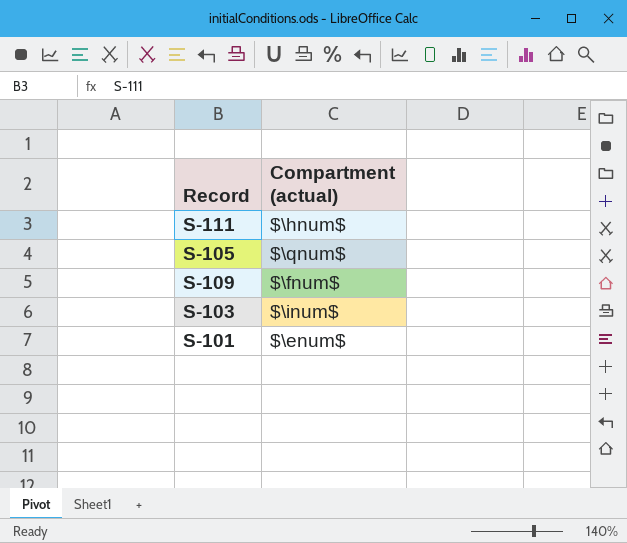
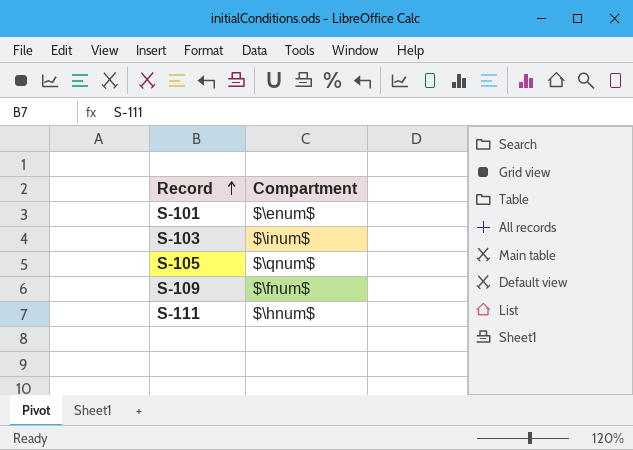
row order: none -> Record ascending
column name: Compartment (actual) -> Compartment

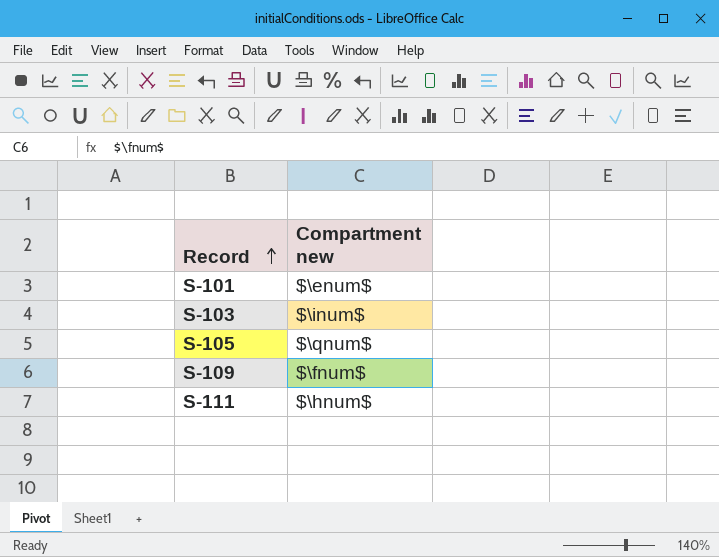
column name: Compartment -> Compartment new

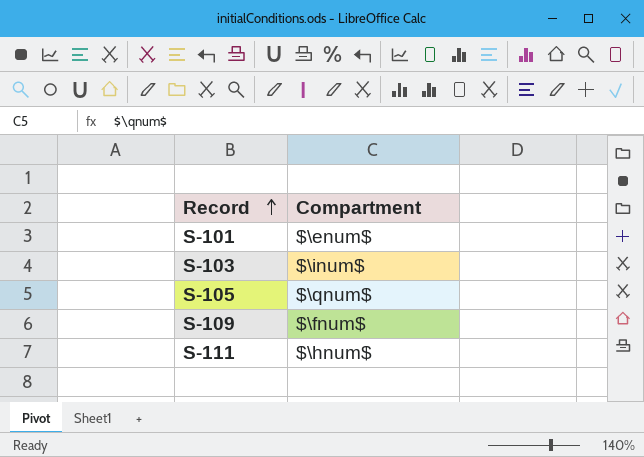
column name: Compartment new -> Compartment

